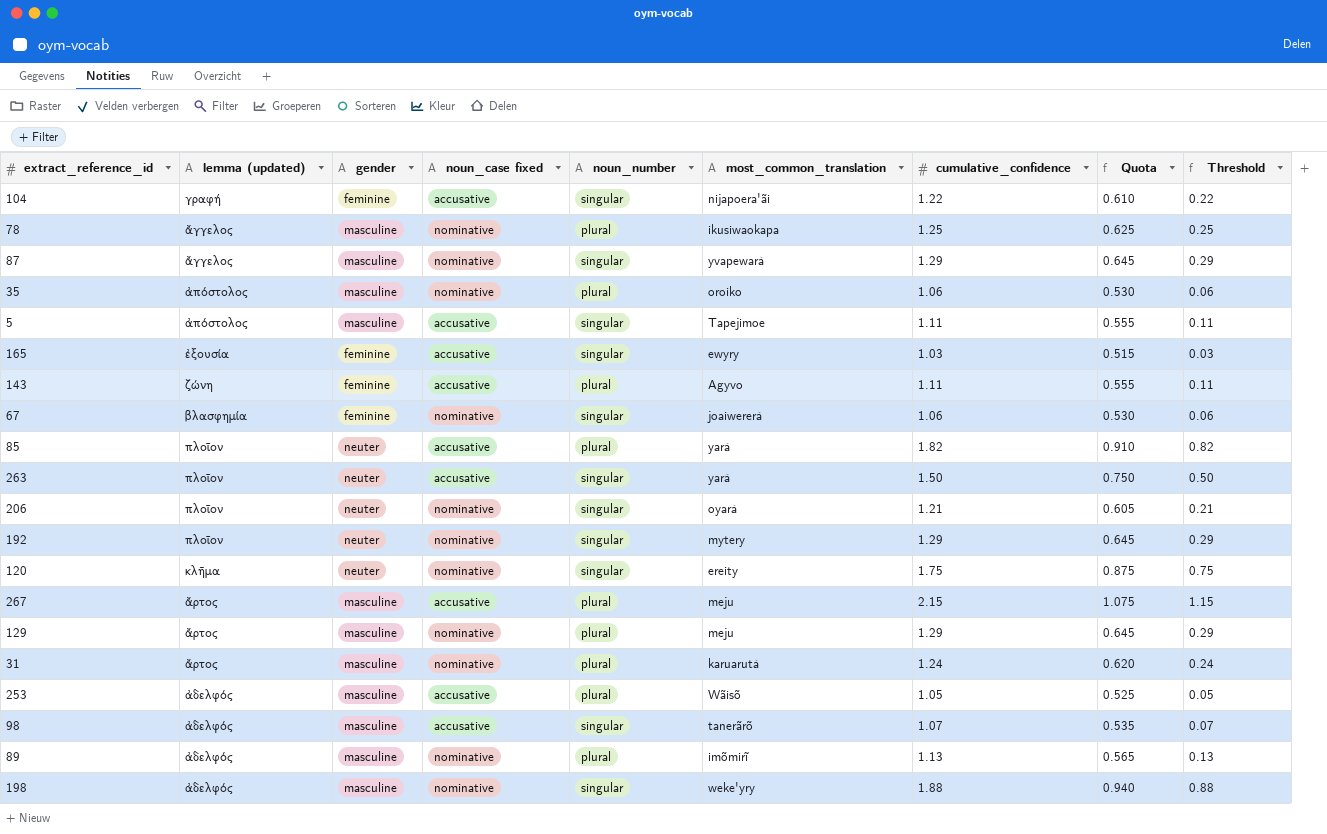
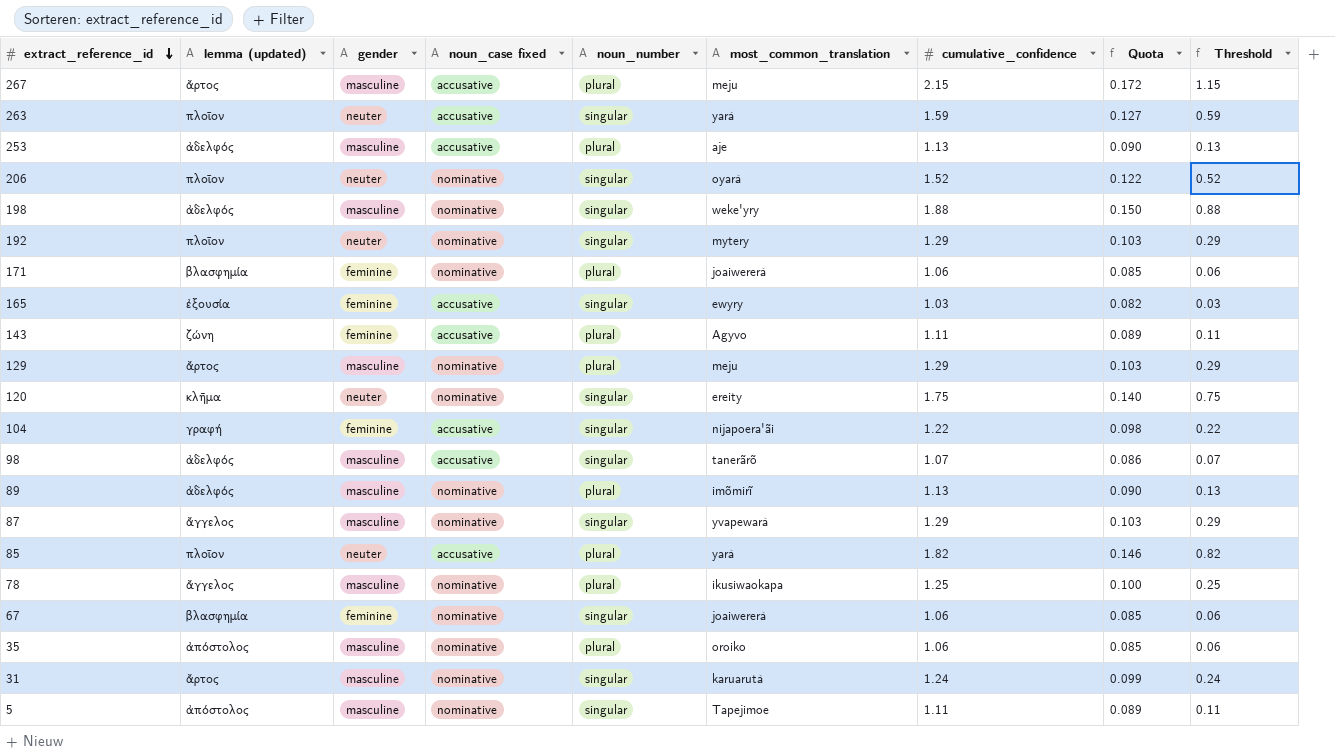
row order: none -> extract_reference_id descending
column Quota | formula: [cumulative_confidence] * 0.5 -> [cumulative_confidence] * 0.08
263 | cumulative_confidence: 1.50 -> 1.59
263 | Threshold: 0.50 -> 0.59
253 | most_common_translation: Wãisõ -> aje
253 | cumulative_confidence: 1.05 -> 1.13
253 | Threshold: 0.05 -> 0.13
206 | cumulative_confidence: 1.21 -> 1.52
206 | Threshold: 0.21 -> 0.52
row 171: none -> βλασφημία | feminine | nominative | plural | joaiwererà | 1.06 | 0.085 | 0.06
31 | noun_number: plural -> singular
5 | noun_case fixed: accusative -> nominative

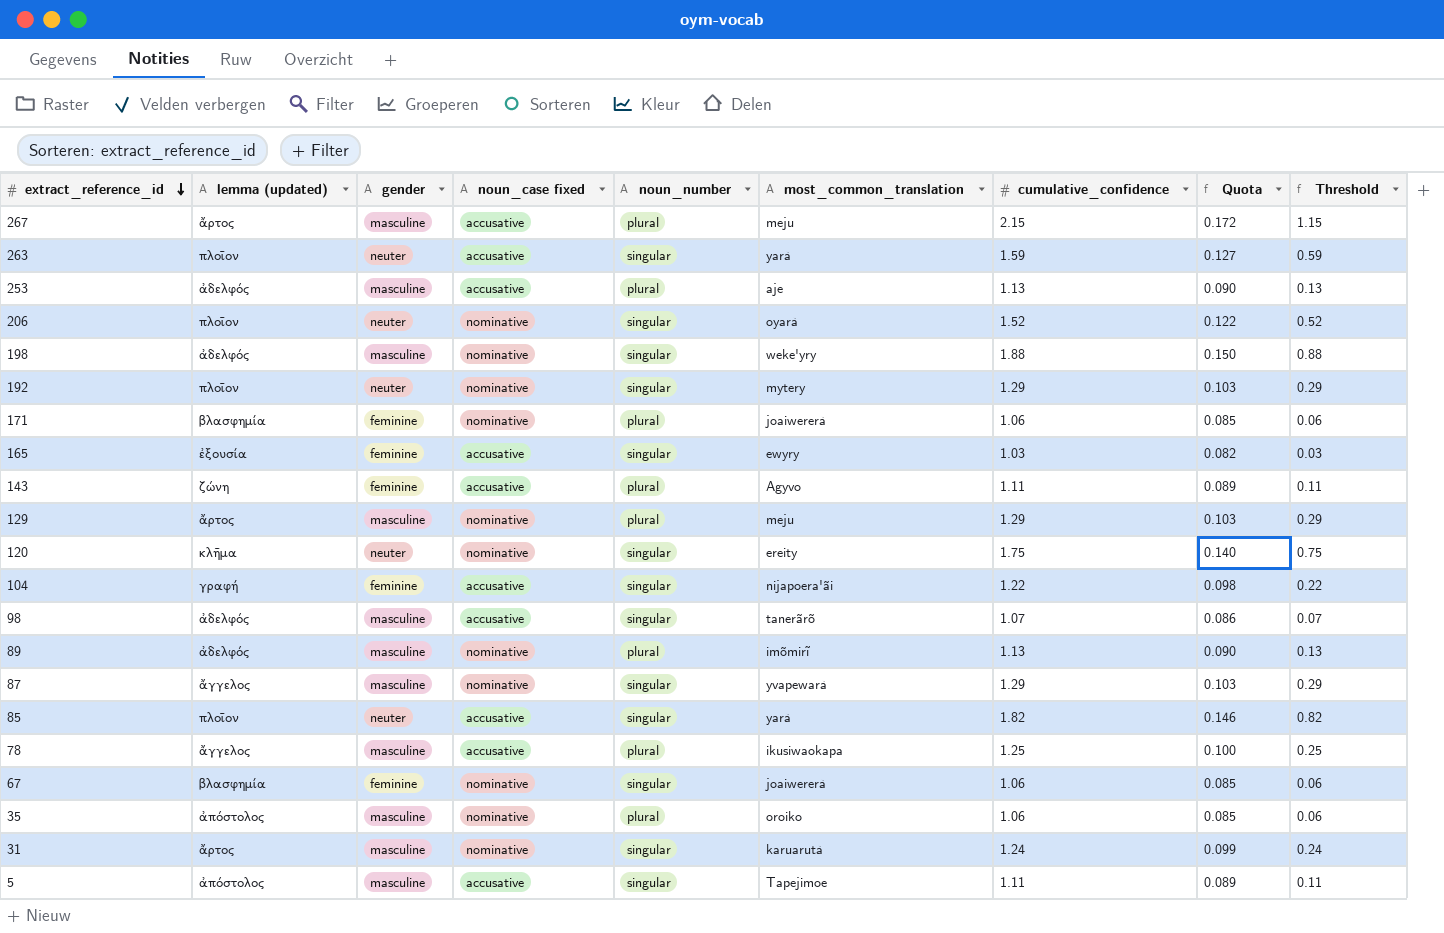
85 | noun_number: plural -> singular
78 | noun_case fixed: nominative -> accusative
5 | noun_case fixed: nominative -> accusative

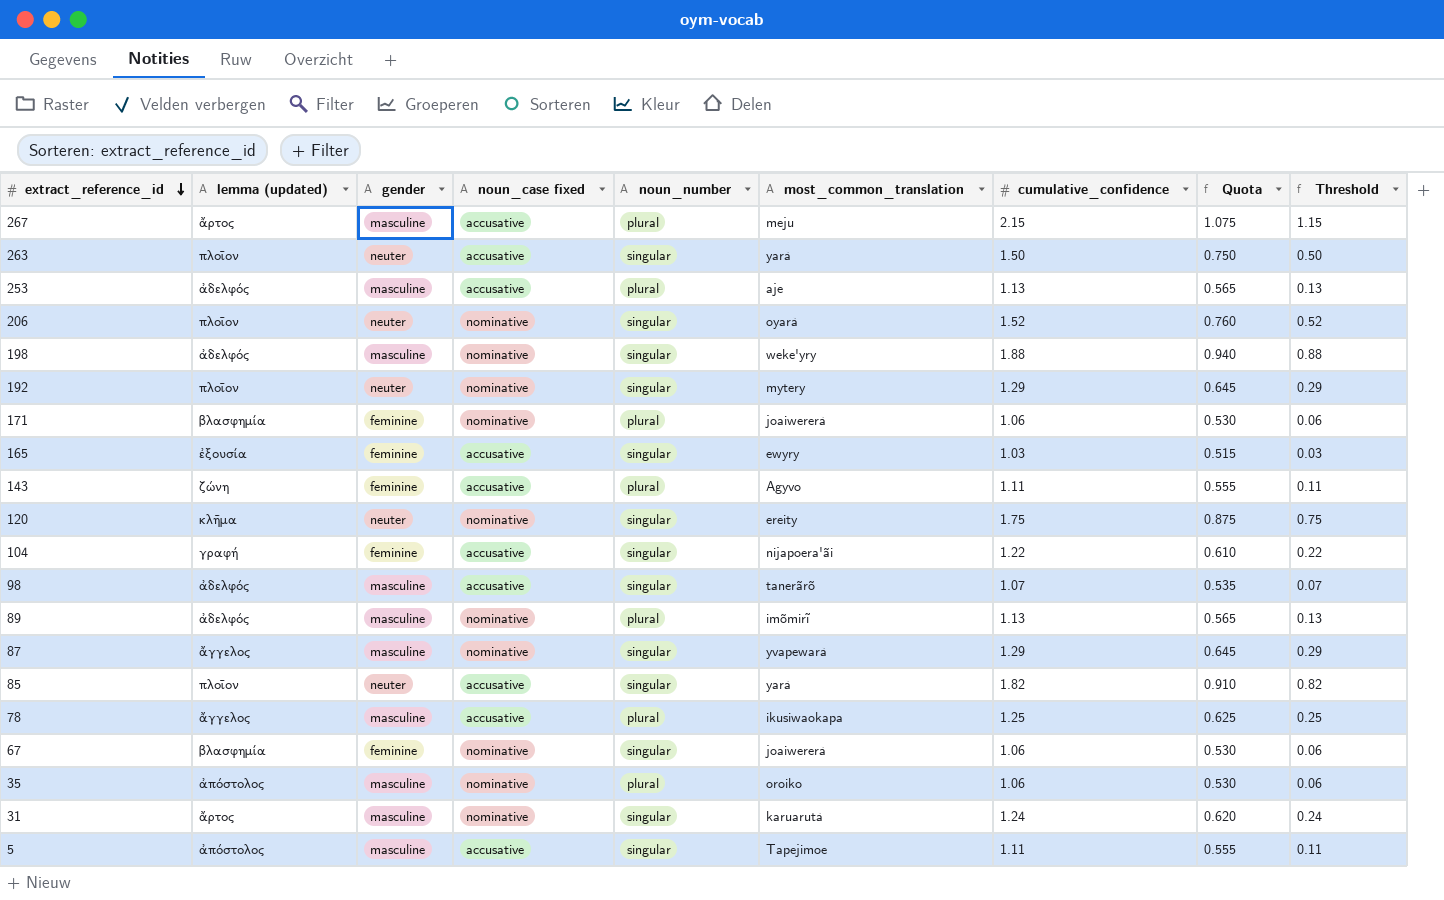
column Quota | formula: [cumulative_confidence] * 0.08 -> [cumulative_confidence] * 0.5
row 129: ἄρτος | masculine | nominative | plural | meju | 1.29 | 0.103 | 0.29 -> none
263 | cumulative_confidence: 1.59 -> 1.50
263 | Threshold: 0.59 -> 0.50

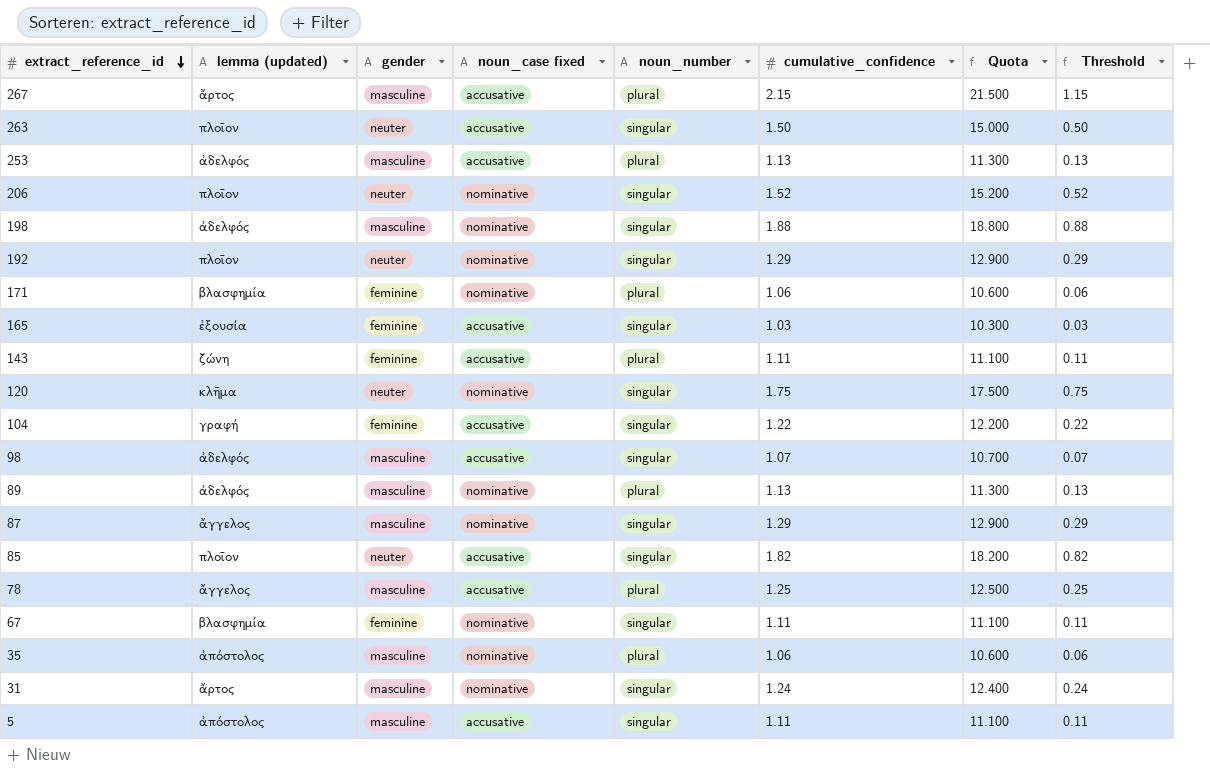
column most_common_translation | position: 6 -> none
column Quota | formula: [cumulative_confidence] * 0.5 -> [cumulative_confidence] * 10
67 | cumulative_confidence: 1.06 -> 1.11
67 | Threshold: 0.06 -> 0.11

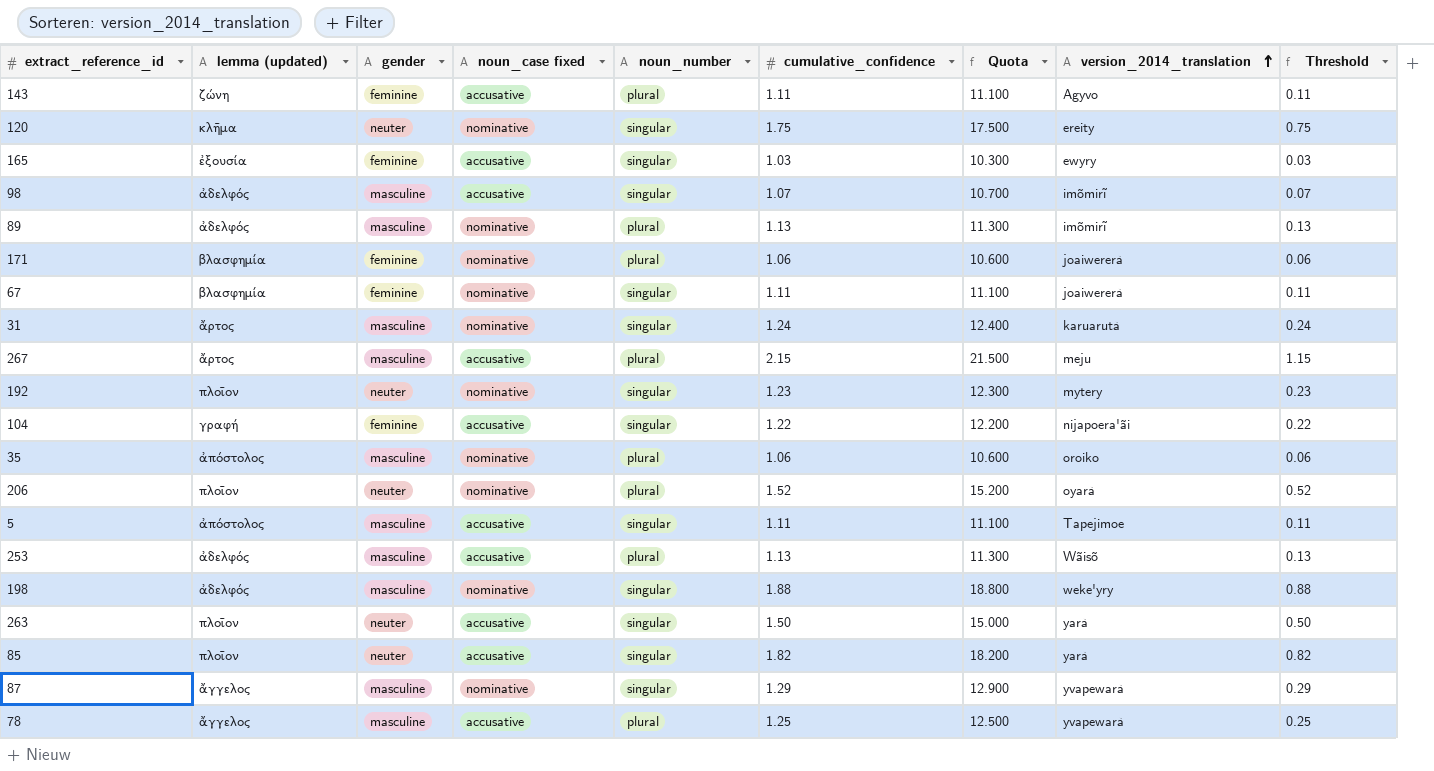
row order: extract_reference_id descending -> version_2014_translation ascending
column version_2014_translation | position: none -> 8
192 | cumulative_confidence: 1.29 -> 1.23
192 | Quota: 12.900 -> 12.300
192 | Threshold: 0.29 -> 0.23
206 | noun_number: singular -> plural

